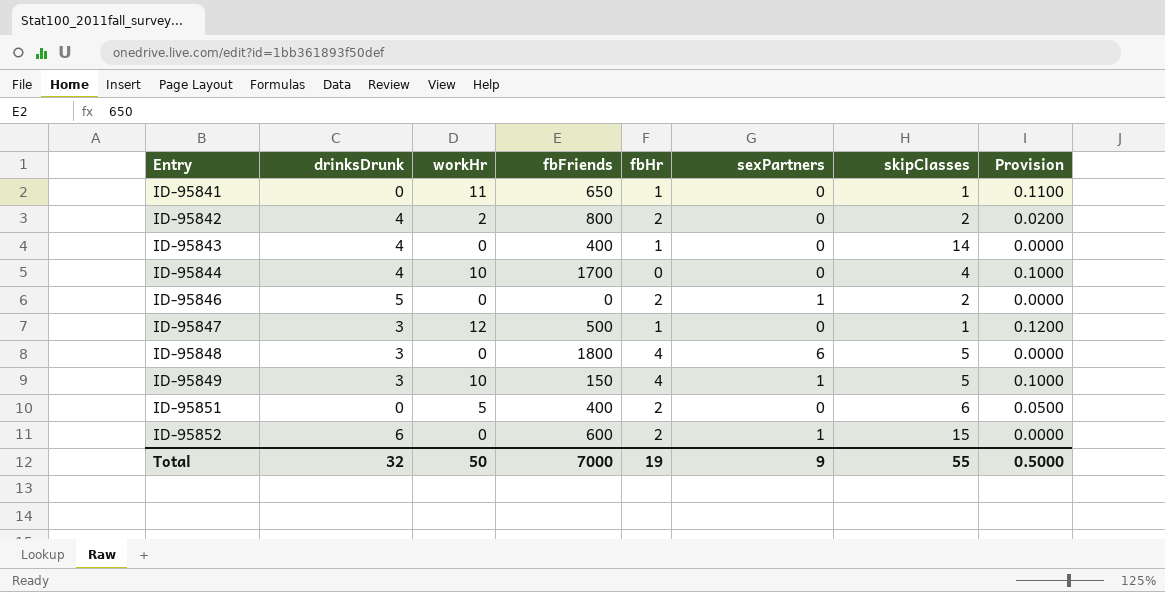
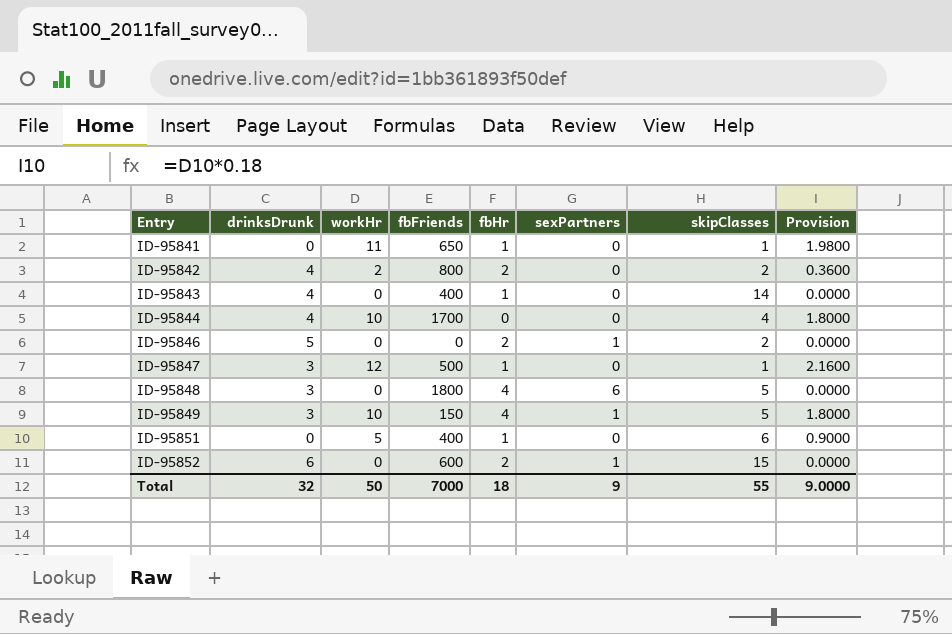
column Provision | formula: [workHr] * 0.01 -> [workHr] * 0.18
ID-95851 | fbHr: 2 -> 1
Total | fbHr: 19 -> 18
Total | Provision: 0.5000 -> 9.0000

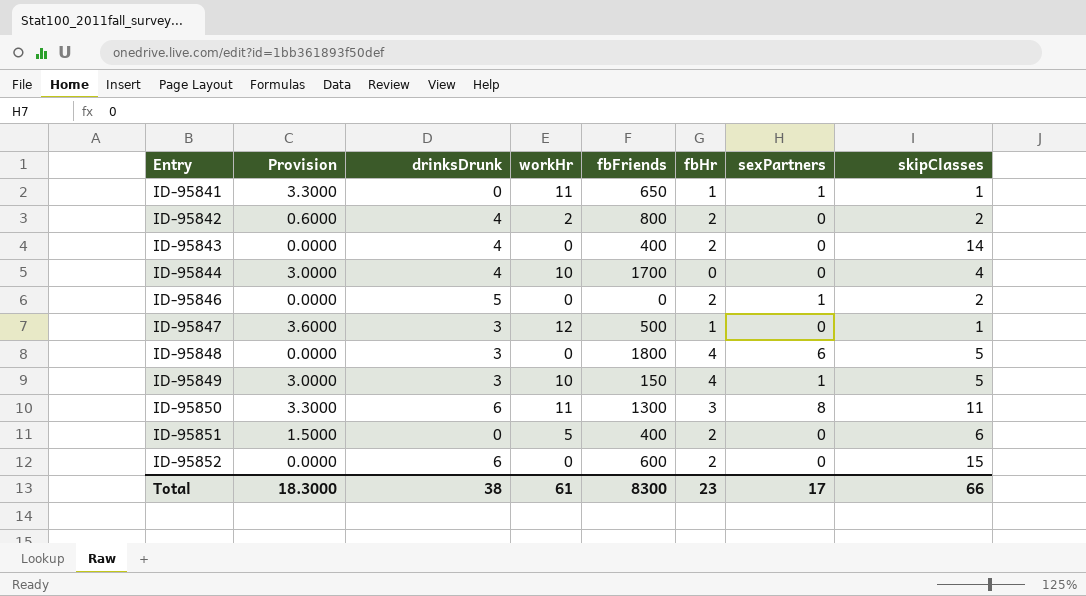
column Provision | formula: [workHr] * 0.18 -> [workHr] * 0.3
column Provision | position: 8 -> 2
ID-95841 | sexPartners: 0 -> 1
ID-95843 | fbHr: 1 -> 2
row ID-95850: none -> 3.3000 | 6 | 11 | 1300 | 3 | 8 | 11
ID-95851 | fbHr: 1 -> 2
ID-95852 | sexPartners: 1 -> 0
Total | Provision: 9.0000 -> 18.3000
Total | drinksDrunk: 32 -> 38
Total | workHr: 50 -> 61
Total | fbFriends: 7000 -> 8300
Total | fbHr: 18 -> 23
Total | sexPartners: 9 -> 17
Total | skipClasses: 55 -> 66

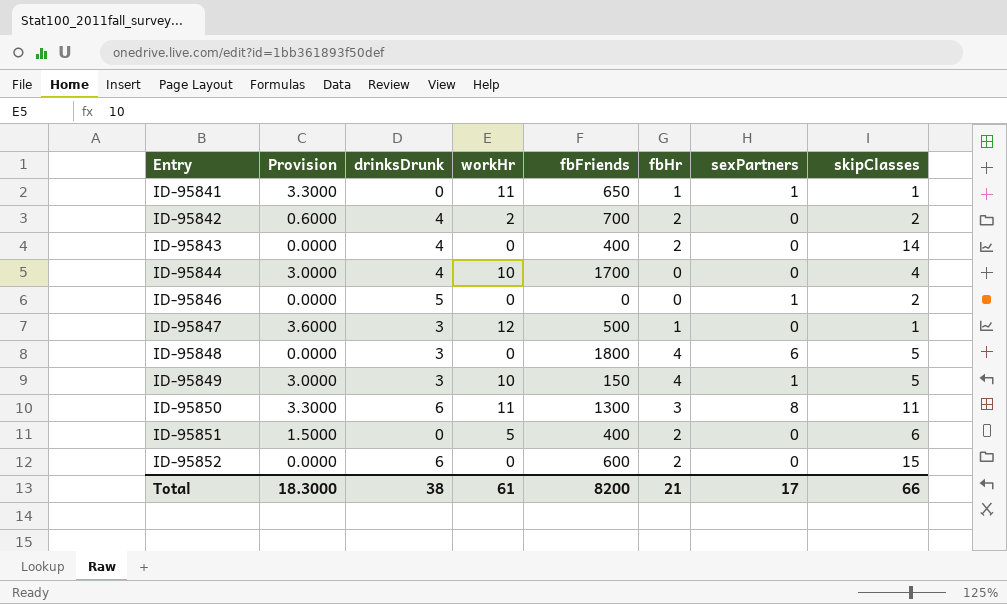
ID-95842 | fbFriends: 800 -> 700
ID-95846 | fbHr: 2 -> 0
Total | fbFriends: 8300 -> 8200
Total | fbHr: 23 -> 21

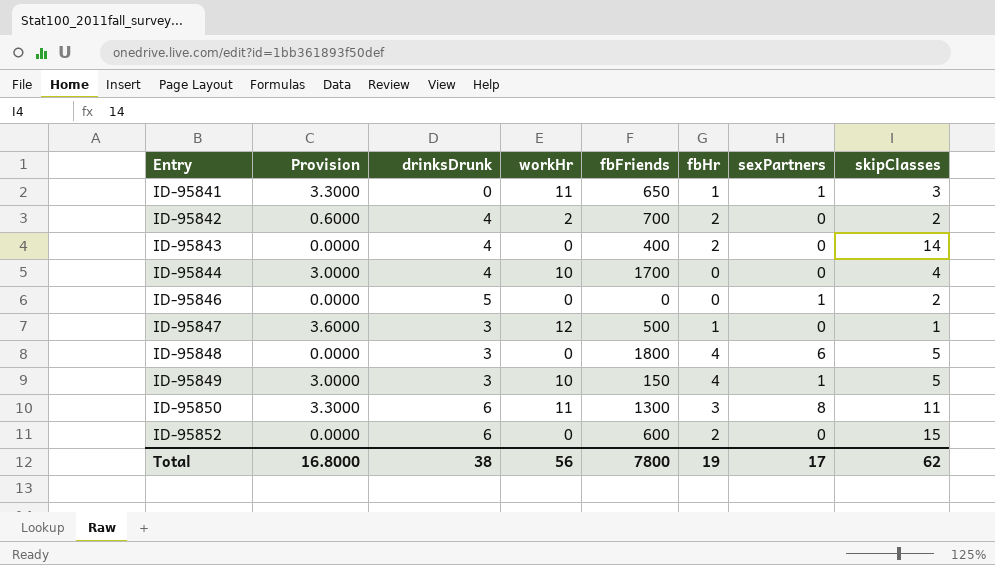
row ID-95851: 1.5000 | 0 | 5 | 400 | 2 | 0 | 6 -> none
ID-95841 | skipClasses: 1 -> 3
Total | Provision: 18.3000 -> 16.8000
Total | workHr: 61 -> 56
Total | fbFriends: 8200 -> 7800
Total | fbHr: 21 -> 19
Total | skipClasses: 66 -> 62

